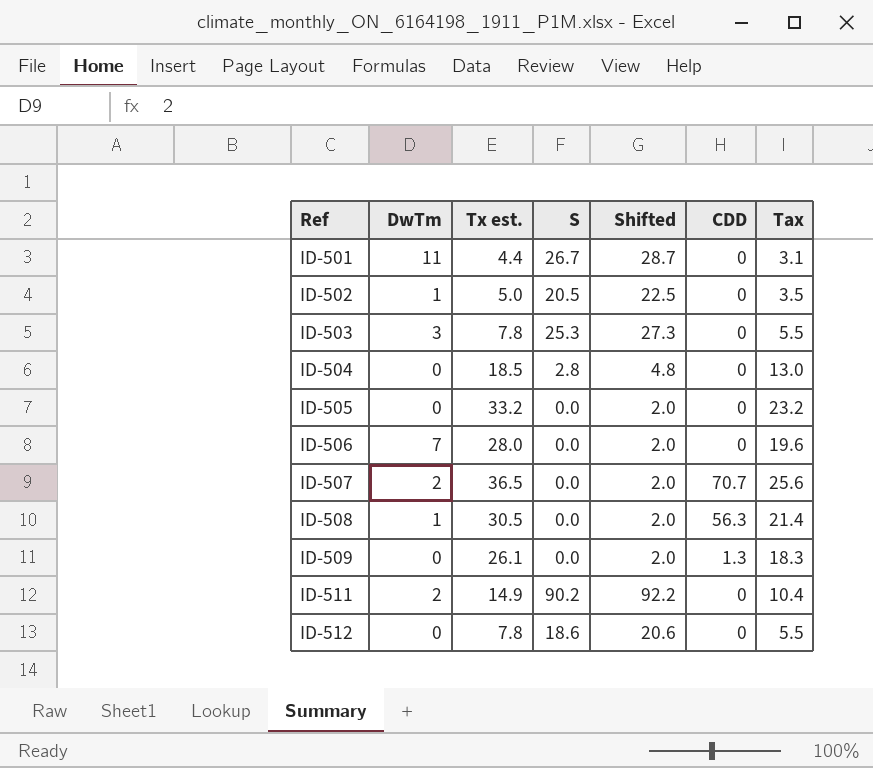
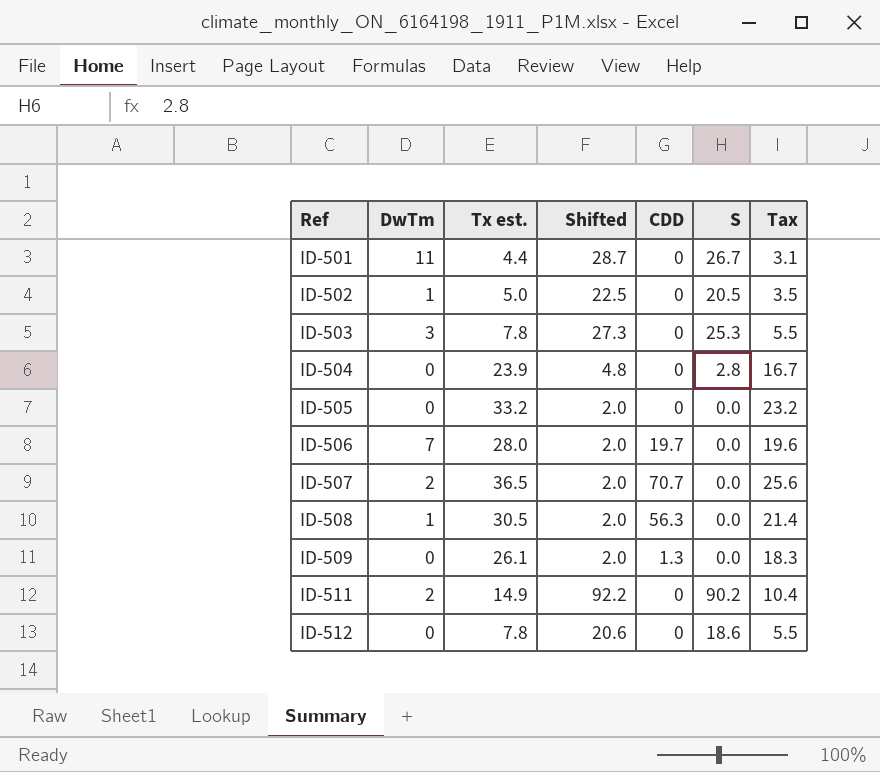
column S | position: 4 -> 6
ID-504 | Tx est.: 18.5 -> 23.9
ID-504 | Tax: 13.0 -> 16.7
ID-506 | CDD: 0 -> 19.7

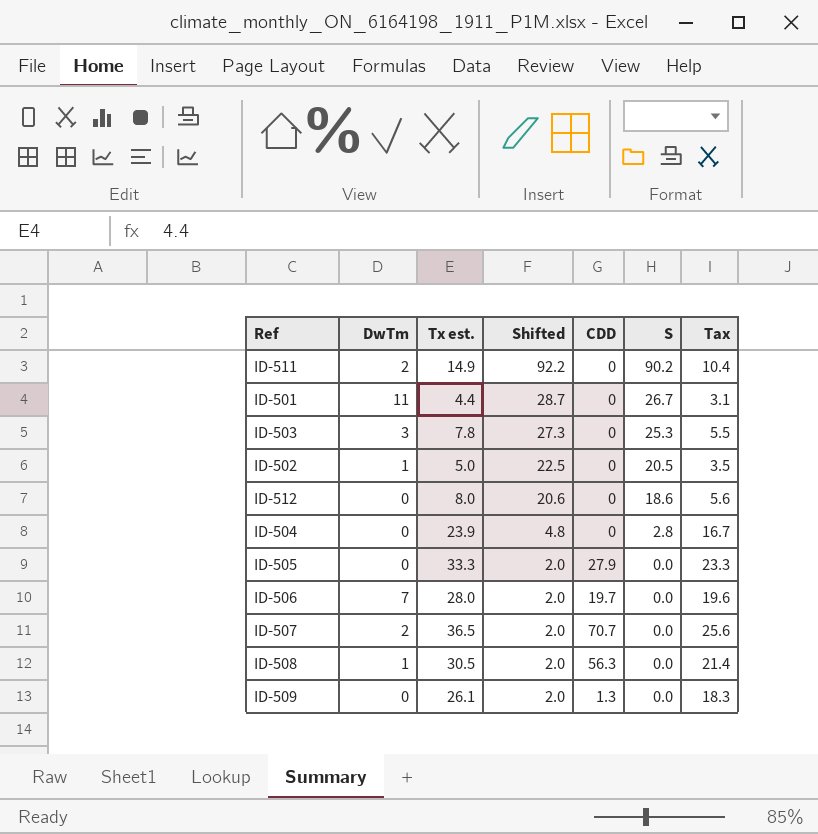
row order: Ref ascending -> Shifted descending
ID-512 | Tx est.: 7.8 -> 8.0
ID-512 | Tax: 5.5 -> 5.6
ID-505 | Tx est.: 33.2 -> 33.3
ID-505 | CDD: 0 -> 27.9
ID-505 | Tax: 23.2 -> 23.3

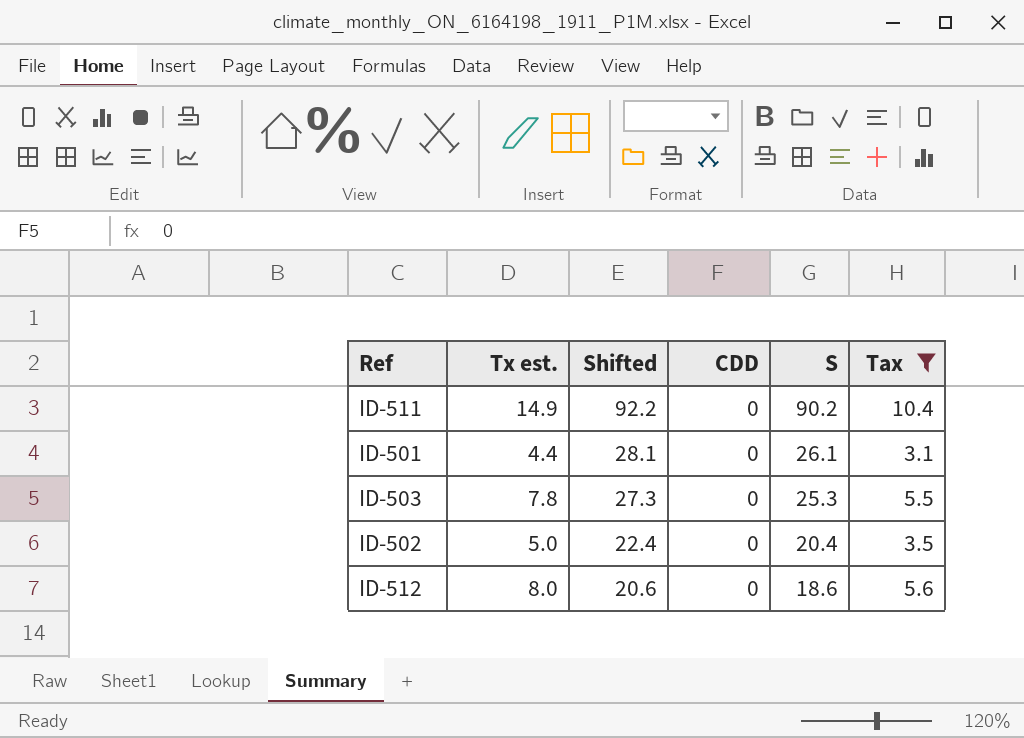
filter: none -> Tax <= 10.4
column DwTm | position: 2 -> none
ID-501 | Shifted: 28.7 -> 28.1
ID-501 | S: 26.7 -> 26.1
ID-502 | Shifted: 22.5 -> 22.4
ID-502 | S: 20.5 -> 20.4

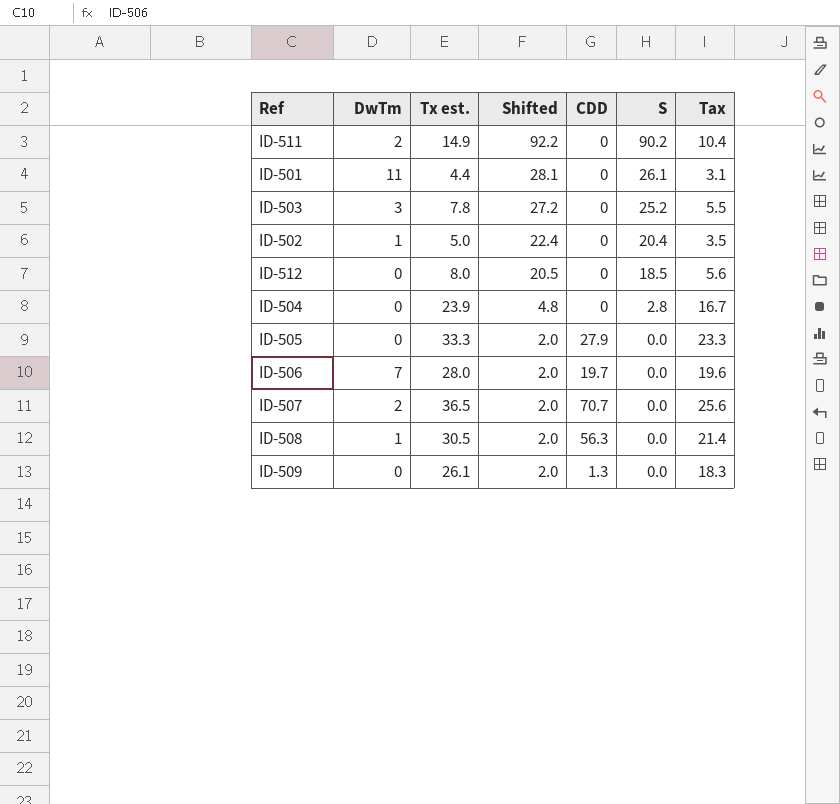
filter: Tax <= 10.4 -> none
column DwTm | position: none -> 2
ID-503 | Shifted: 27.3 -> 27.2
ID-503 | S: 25.3 -> 25.2
ID-512 | Shifted: 20.6 -> 20.5
ID-512 | S: 18.6 -> 18.5

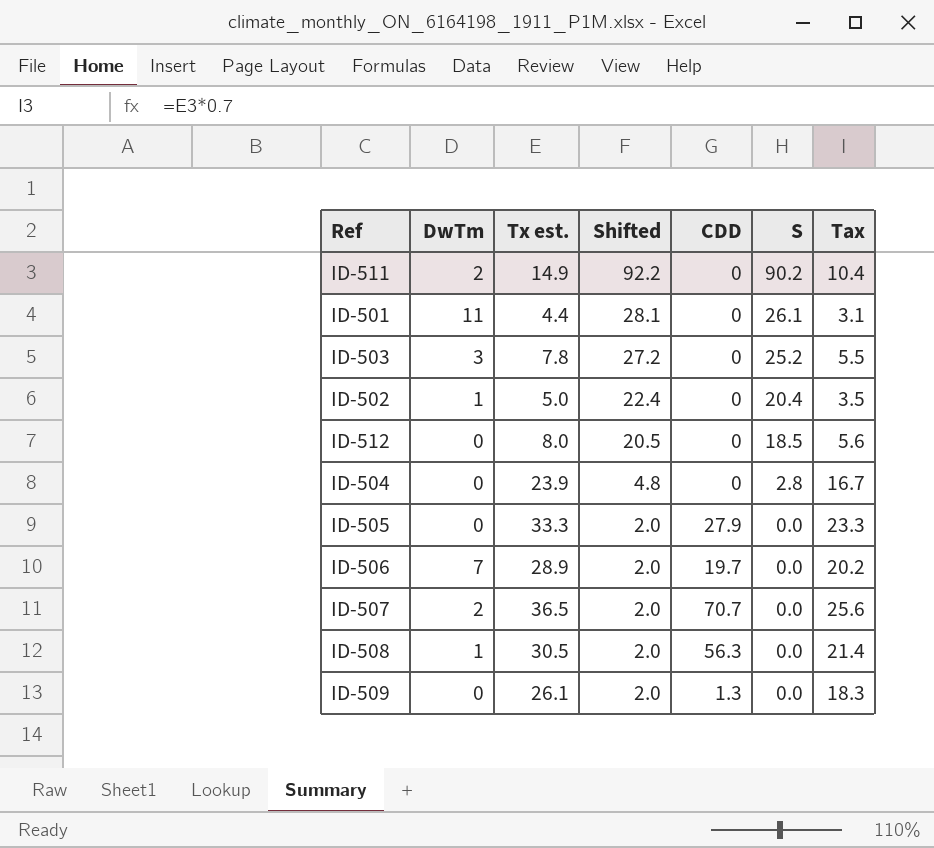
ID-506 | Tx est.: 28.0 -> 28.9
ID-506 | Tax: 19.6 -> 20.2

